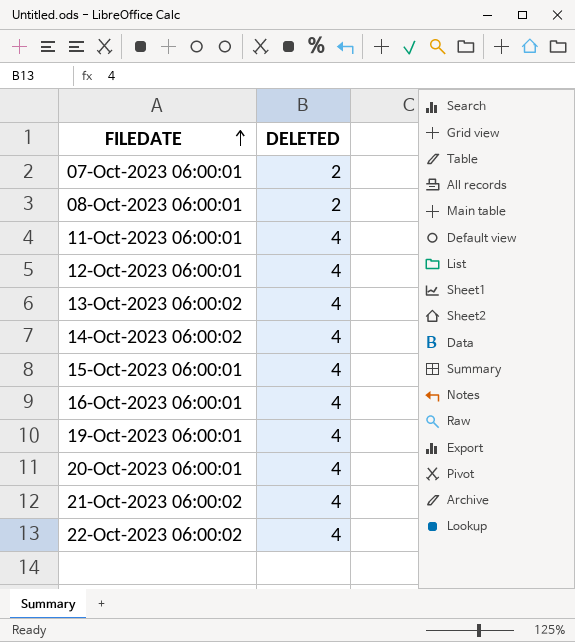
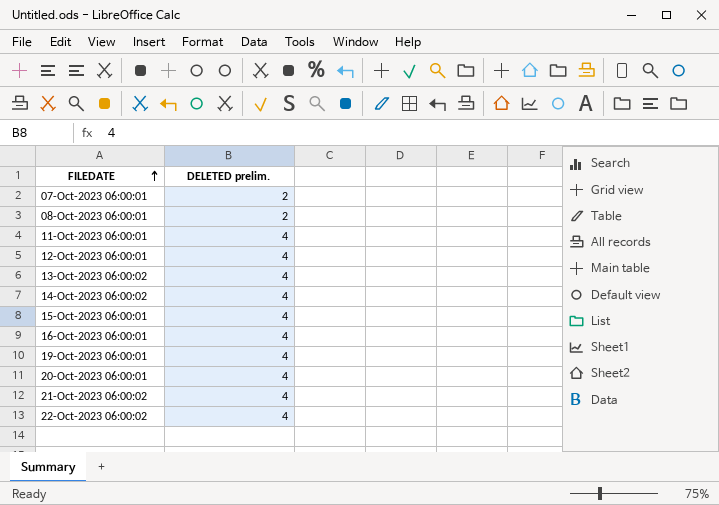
column name: DELETED -> DELETED prelim.

